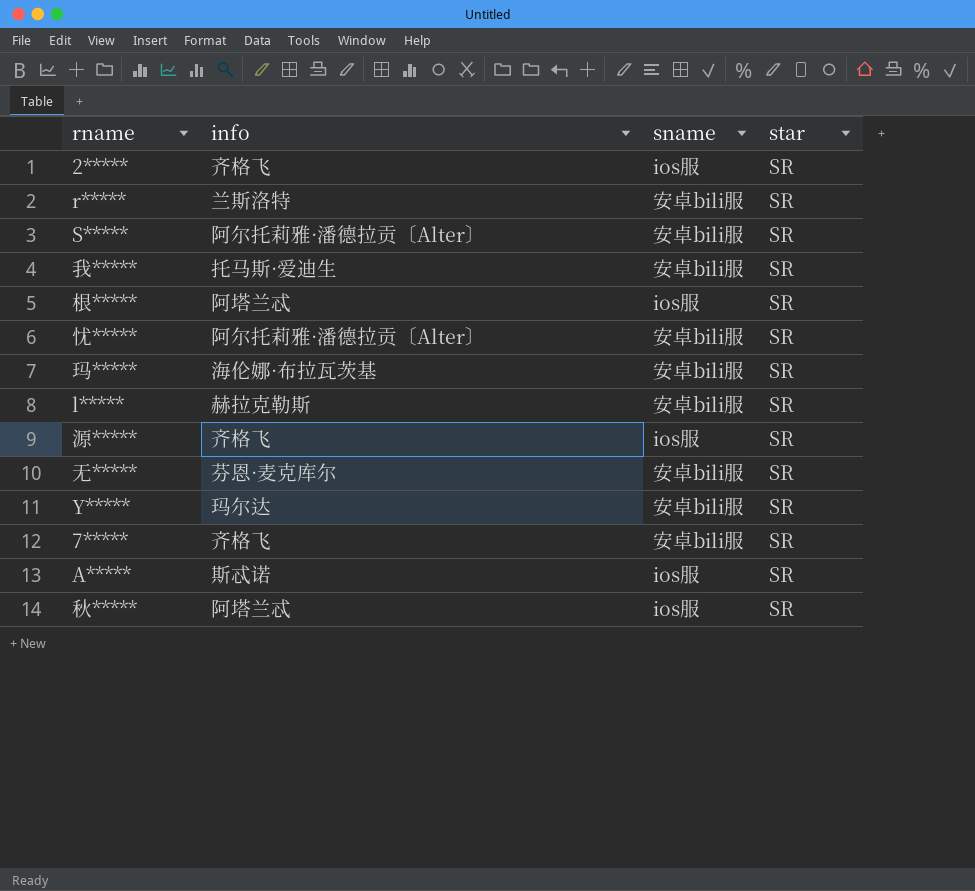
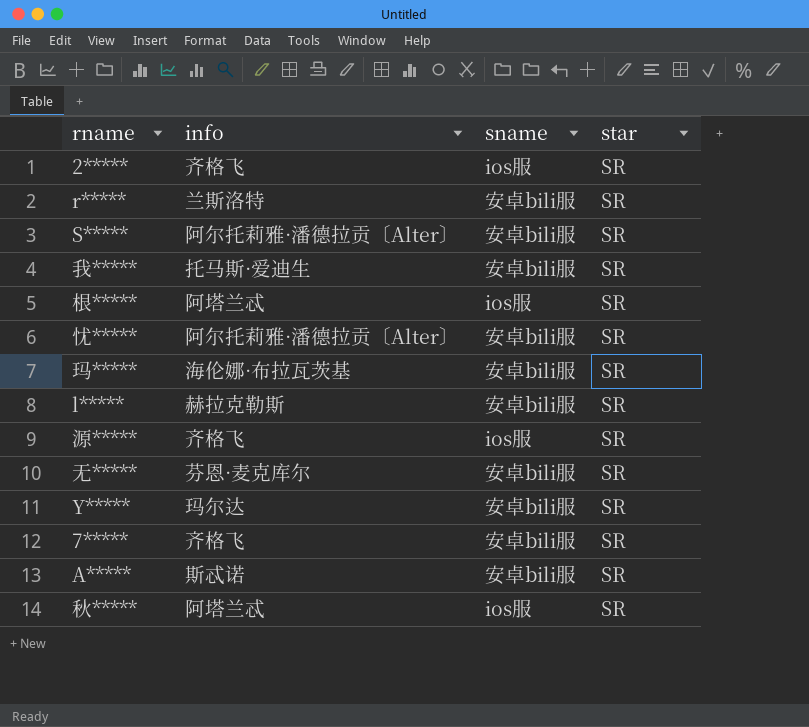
A***** | sname: ios服 -> 安卓bili服

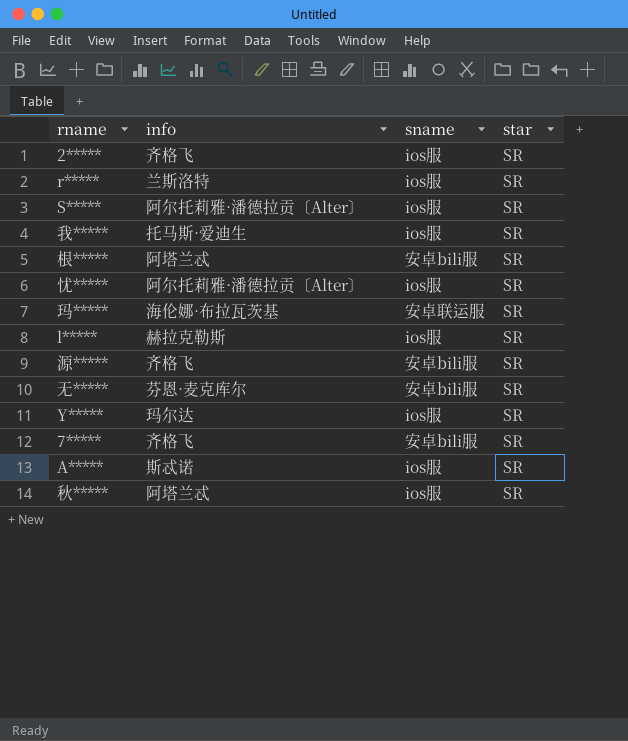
r***** | sname: 安卓bili服 -> ios服
S***** | sname: 安卓bili服 -> ios服
我***** | sname: 安卓bili服 -> ios服
根***** | sname: ios服 -> 安卓bili服
忧***** | sname: 安卓bili服 -> ios服
玛***** | sname: 安卓bili服 -> 安卓联运服
l***** | sname: 安卓bili服 -> ios服
源***** | sname: ios服 -> 安卓bili服
Y***** | sname: 安卓bili服 -> ios服
A***** | sname: 安卓bili服 -> ios服

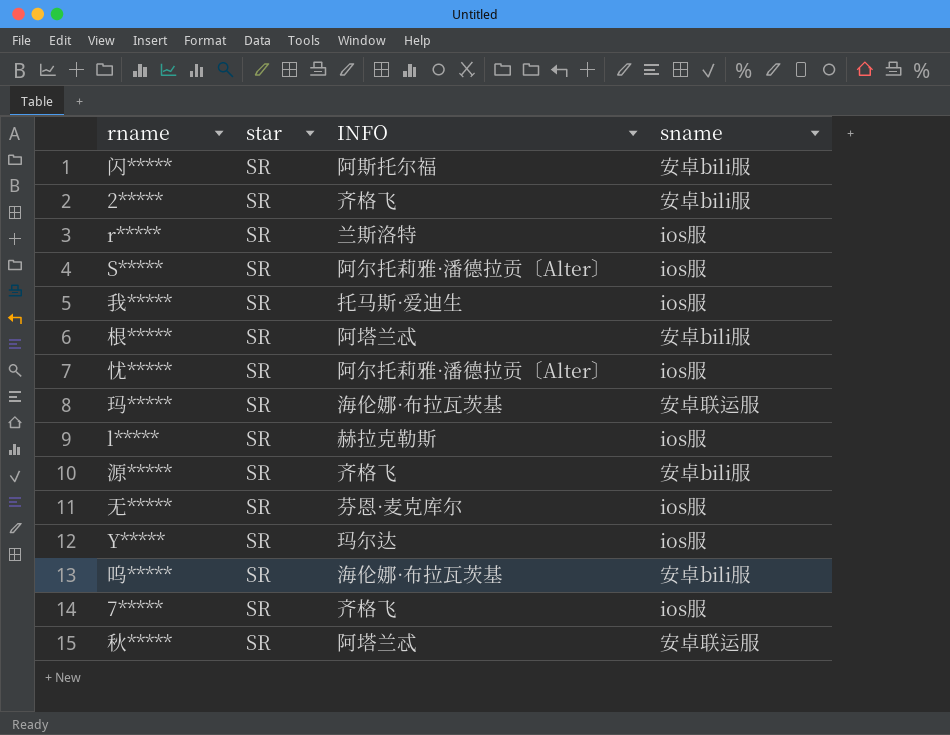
column star | position: 4 -> 2
column name: info -> INFO
row A*****: 斯忒诺 | ios服 | SR -> none
row 闪*****: none -> SR | 阿斯托尔福 | 安卓bili服
2***** | sname: ios服 -> 安卓bili服
无***** | sname: 安卓bili服 -> ios服
row 呜*****: none -> SR | 海伦娜·布拉瓦茨基 | 安卓bili服
7***** | sname: 安卓bili服 -> ios服
秋***** | sname: ios服 -> 安卓联运服

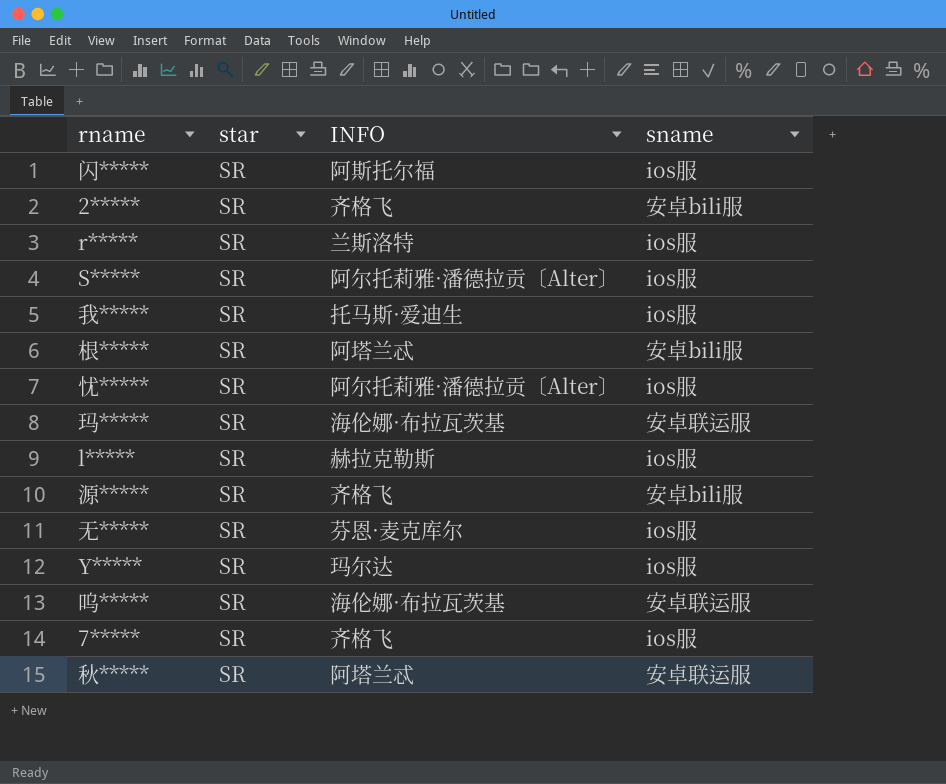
闪***** | sname: 安卓bili服 -> ios服
呜***** | sname: 安卓bili服 -> 安卓联运服

